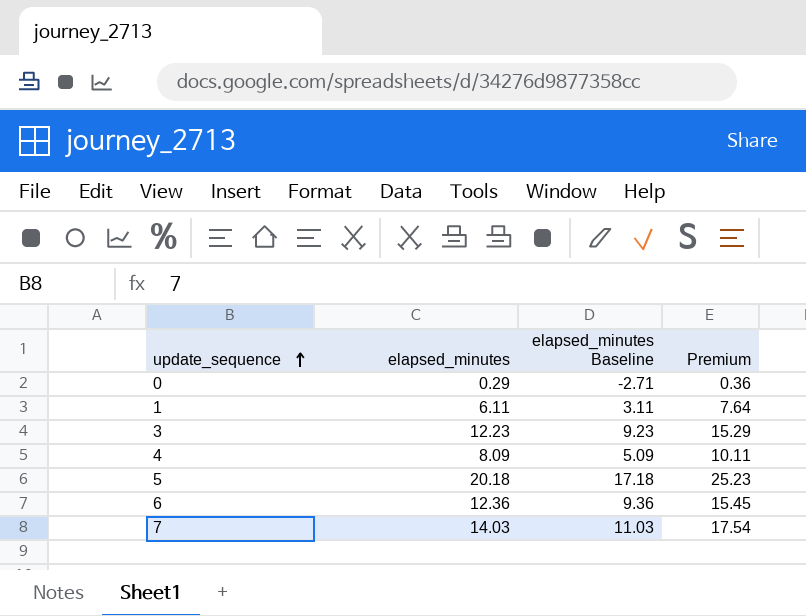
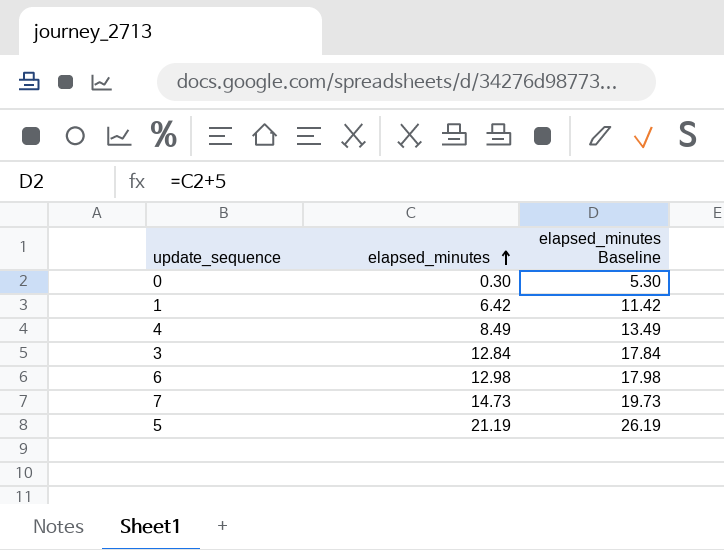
row order: update_sequence ascending -> elapsed_minutes ascending
column Premium | formula: [elapsed_minutes] * 1.25 -> none
column elapsed_minutes Baseline | formula: [elapsed_minutes] - 3 -> [elapsed_minutes] + 5
0 | elapsed_minutes: 0.29 -> 0.30
1 | elapsed_minutes: 6.11 -> 6.42
4 | elapsed_minutes: 8.09 -> 8.49
3 | elapsed_minutes: 12.23 -> 12.84
6 | elapsed_minutes: 12.36 -> 12.98
7 | elapsed_minutes: 14.03 -> 14.73
5 | elapsed_minutes: 20.18 -> 21.19

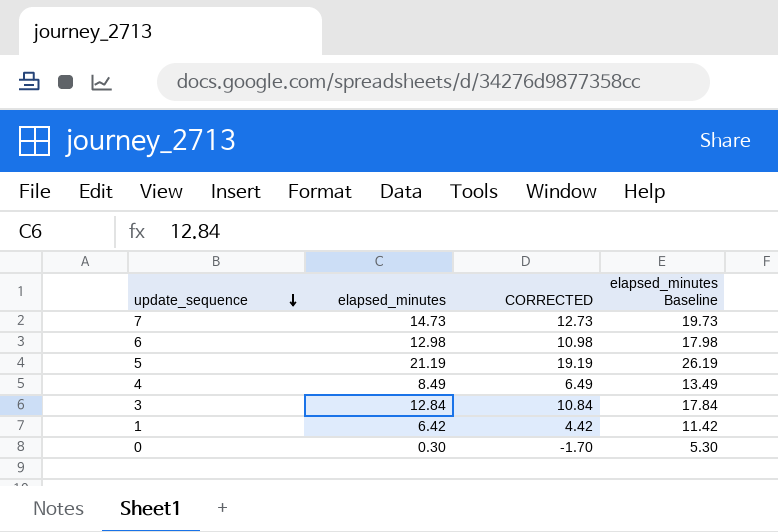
row order: elapsed_minutes ascending -> update_sequence descending
column CORRECTED | formula: none -> [elapsed_minutes] - 2

